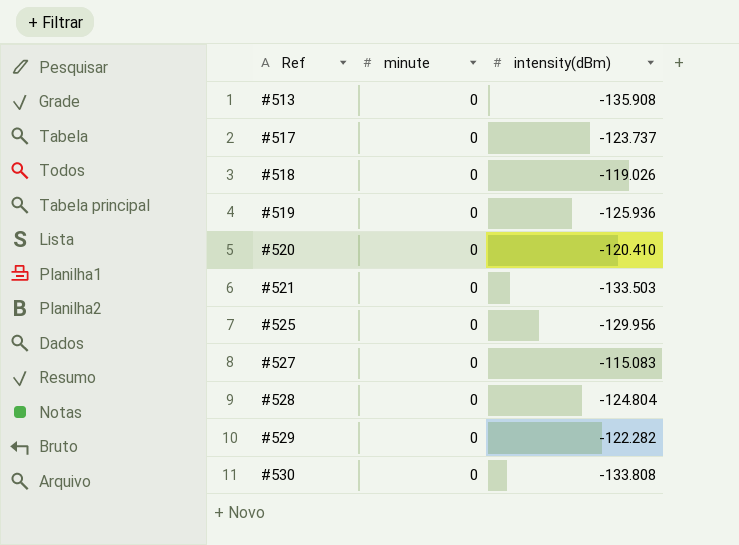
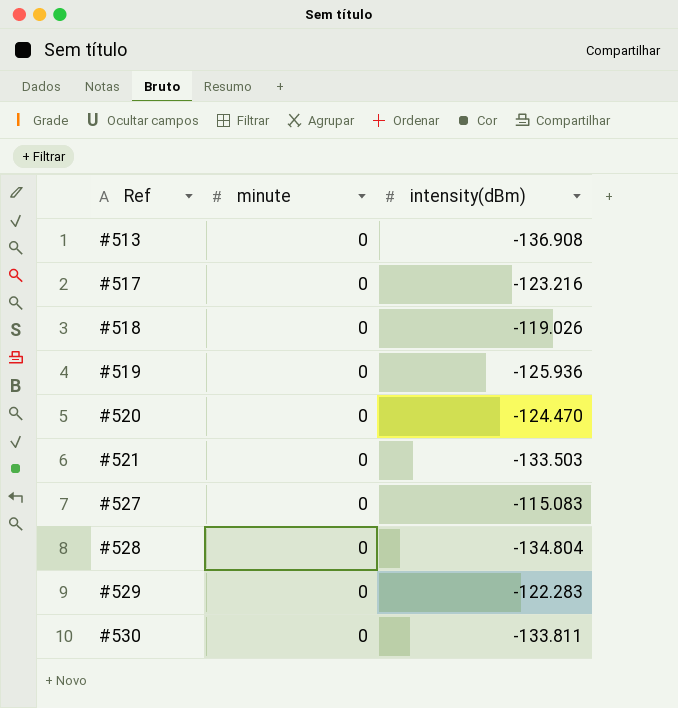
row #525: 0 | -129.956 -> none
#513 | intensity(dBm): -135.908 -> -136.908
#517 | intensity(dBm): -123.737 -> -123.216
#520 | intensity(dBm): -120.410 -> -124.470
#528 | intensity(dBm): -124.804 -> -134.804
#529 | intensity(dBm): -122.282 -> -122.283
#530 | intensity(dBm): -133.808 -> -133.811

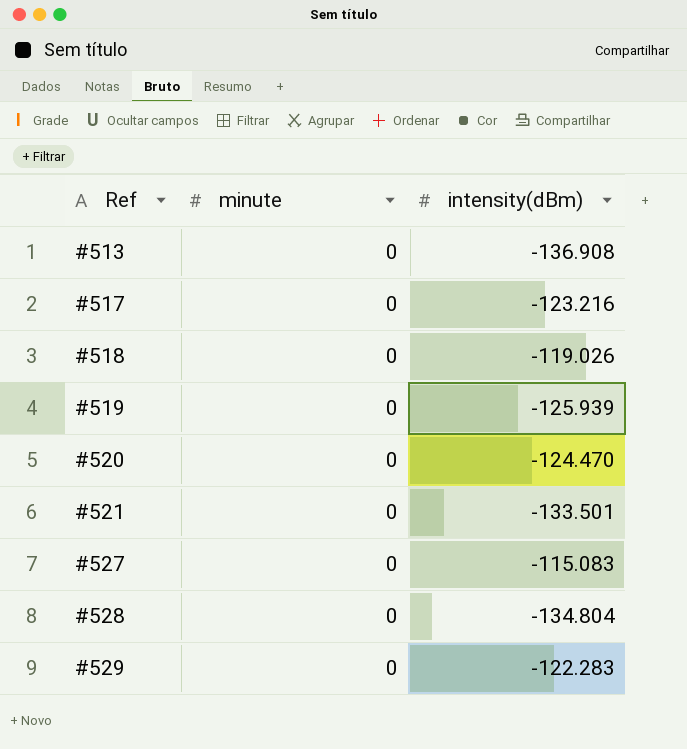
row #530: 0 | -133.811 -> none
#519 | intensity(dBm): -125.936 -> -125.939
#521 | intensity(dBm): -133.503 -> -133.501

